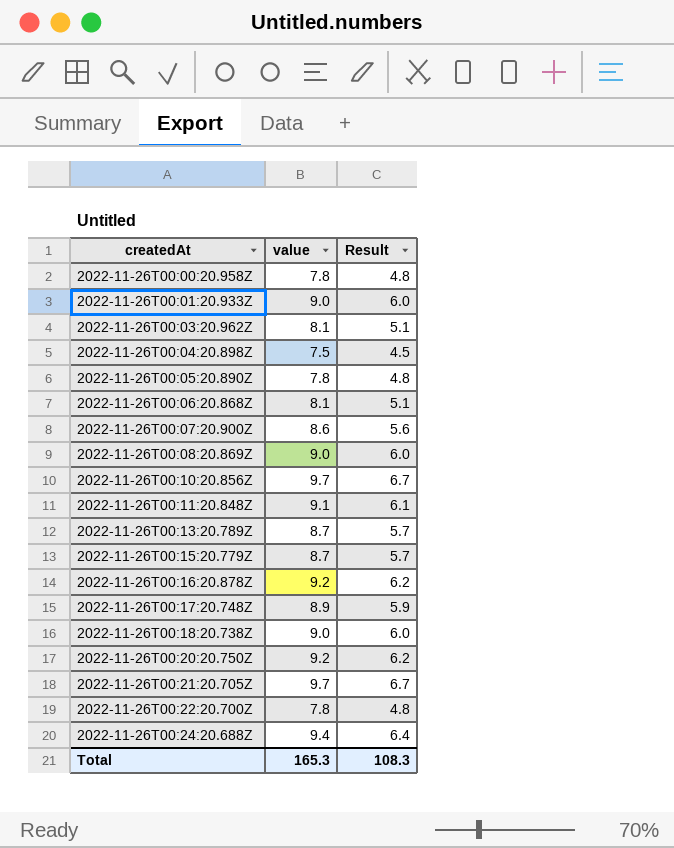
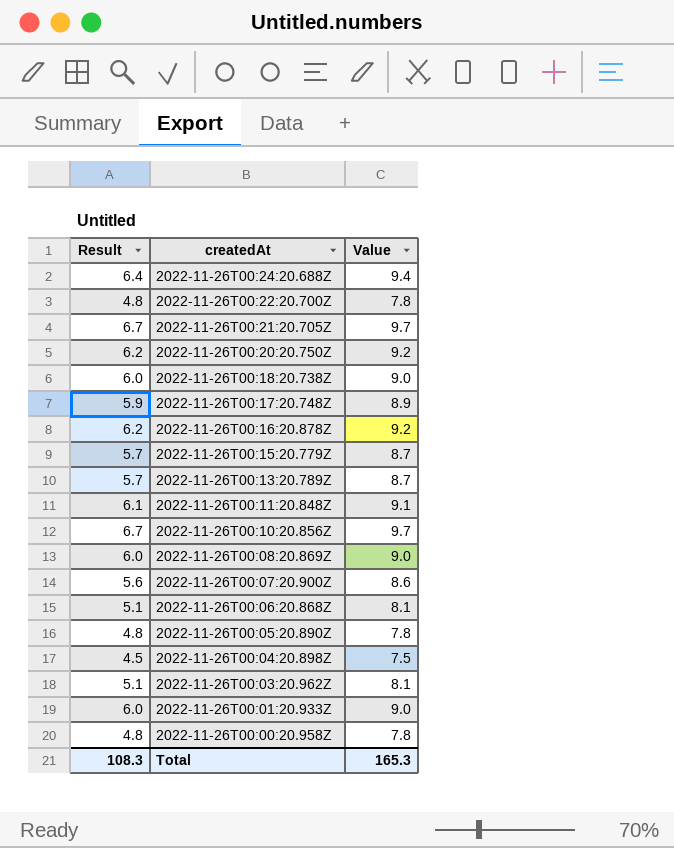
row order: createdAt ascending -> createdAt descending
column Result | position: 3 -> 1
column name: value -> Value

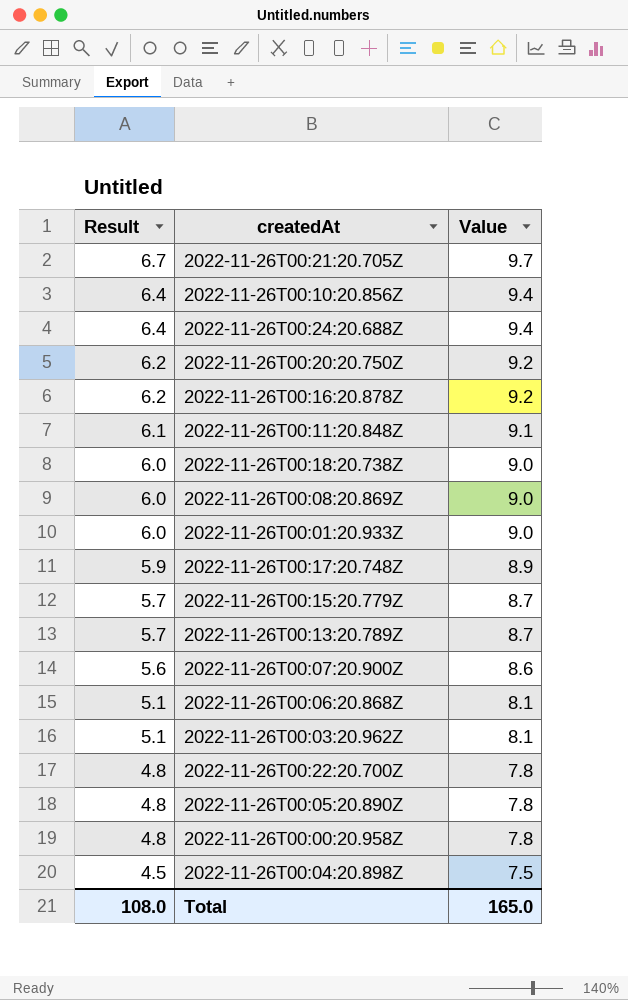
row order: createdAt descending -> Result descending
2022-11-26T00:10:20.856Z | Result: 6.7 -> 6.4
2022-11-26T00:10:20.856Z | Value: 9.7 -> 9.4
Total | Result: 108.3 -> 108.0
Total | Value: 165.3 -> 165.0

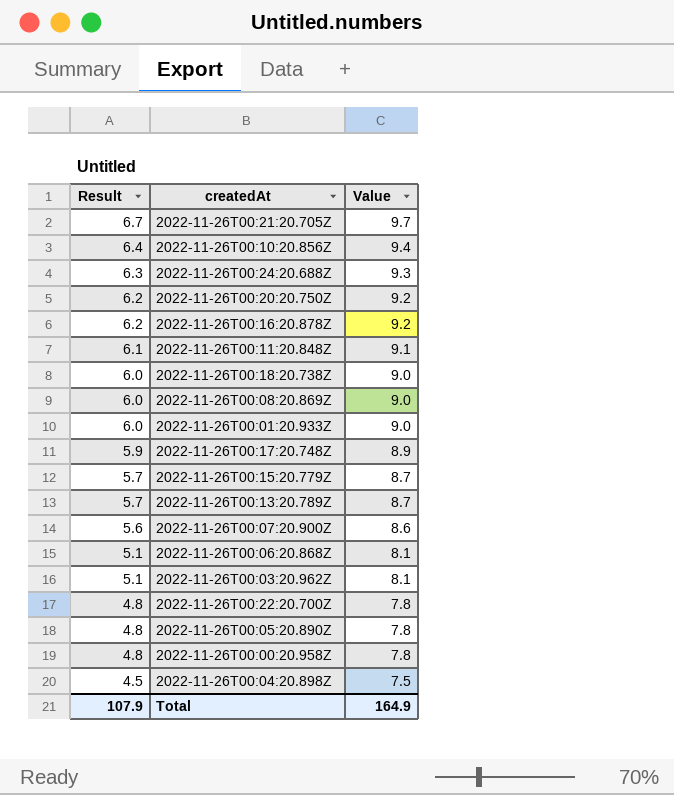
2022-11-26T00:24:20.688Z | Result: 6.4 -> 6.3
2022-11-26T00:24:20.688Z | Value: 9.4 -> 9.3
Total | Result: 108.0 -> 107.9
Total | Value: 165.0 -> 164.9

